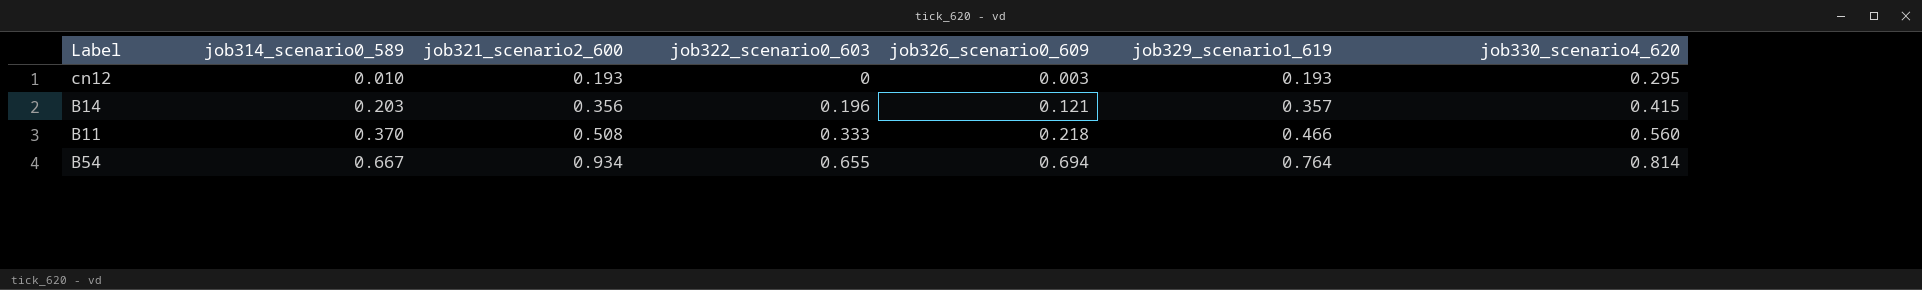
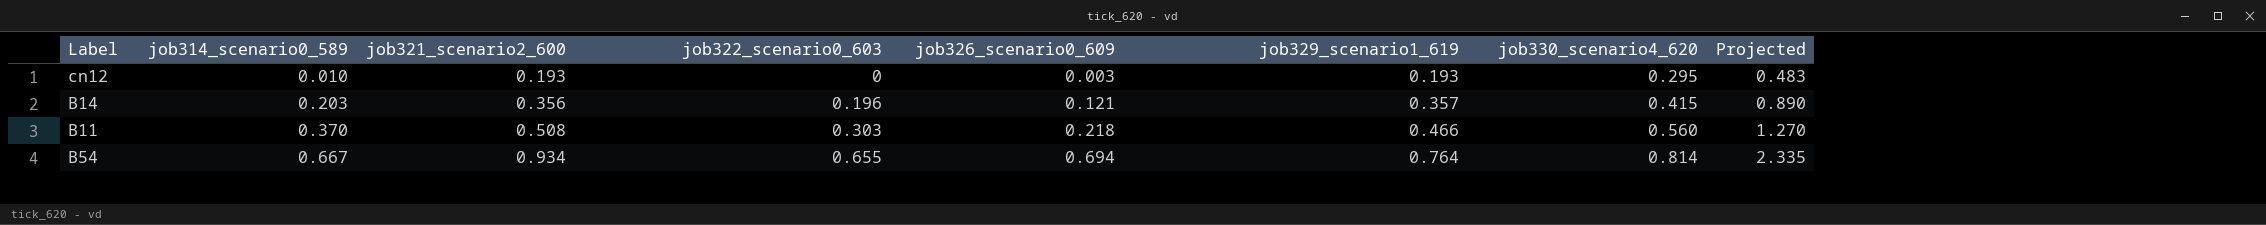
column Projected | formula: none -> [job321_scenario2_600] * 2.5
B11 | job322_scenario0_603: 0.333 -> 0.303

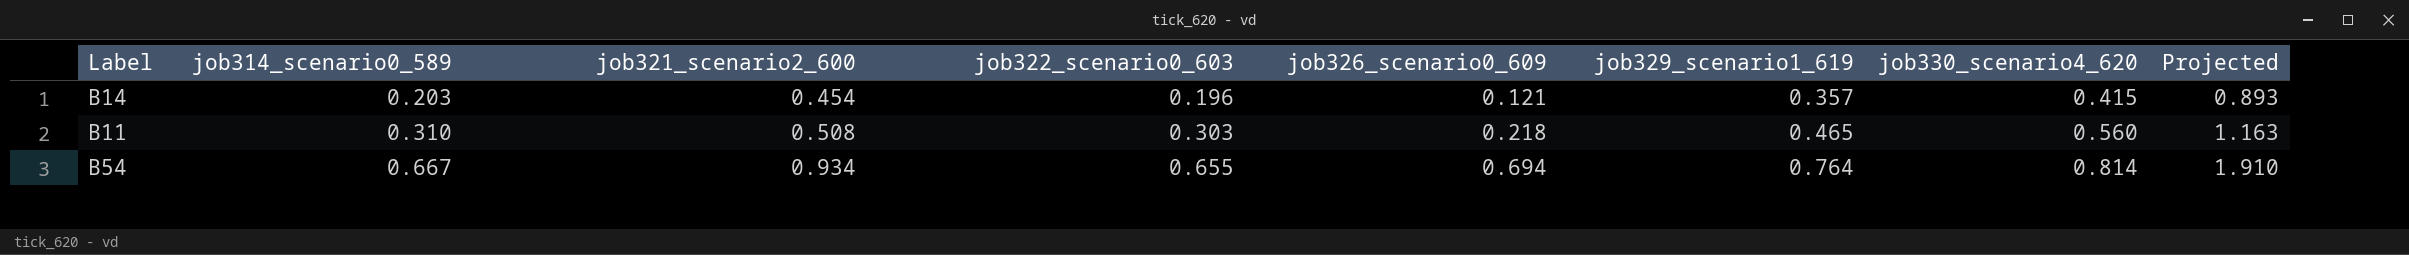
column Projected | formula: [job321_scenario2_600] * 2.5 -> [job329_scenario1_619] * 2.5
row cn12: 0.010 | 0.193 | 0 | 0.003 | 0.193 | 0.295 | 0.483 -> none
B14 | job321_scenario2_600: 0.356 -> 0.454
B11 | job314_scenario0_589: 0.370 -> 0.310
B11 | job329_scenario1_619: 0.466 -> 0.465

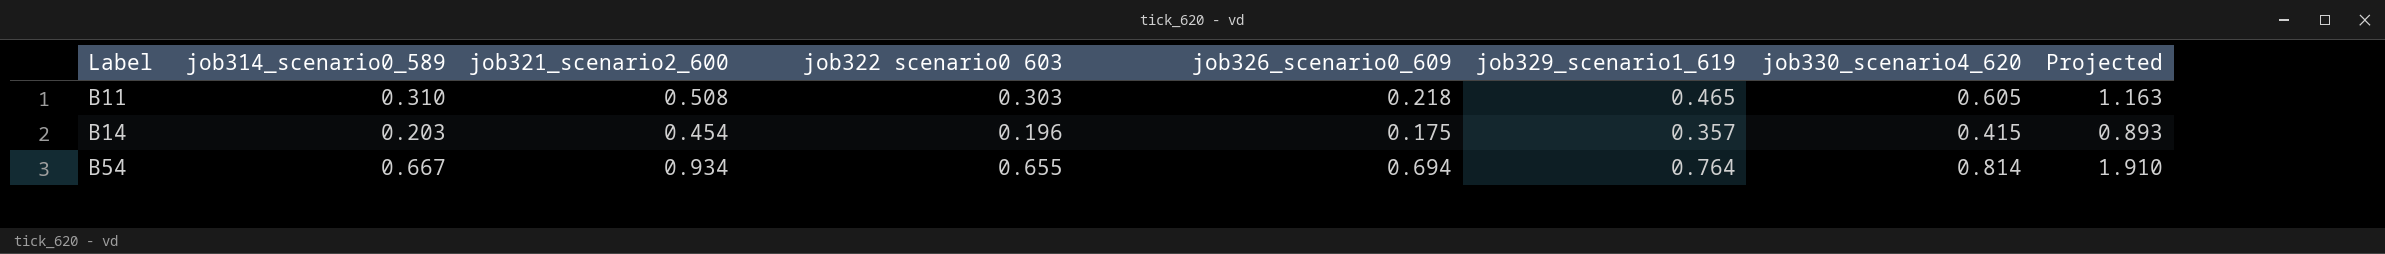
row order: job314_scenario0_589 ascending -> Label ascending
column name: job322_scenario0_603 -> job322 scenario0 603
B11 | job330_scenario4_620: 0.560 -> 0.605
B14 | job326_scenario0_609: 0.121 -> 0.175

